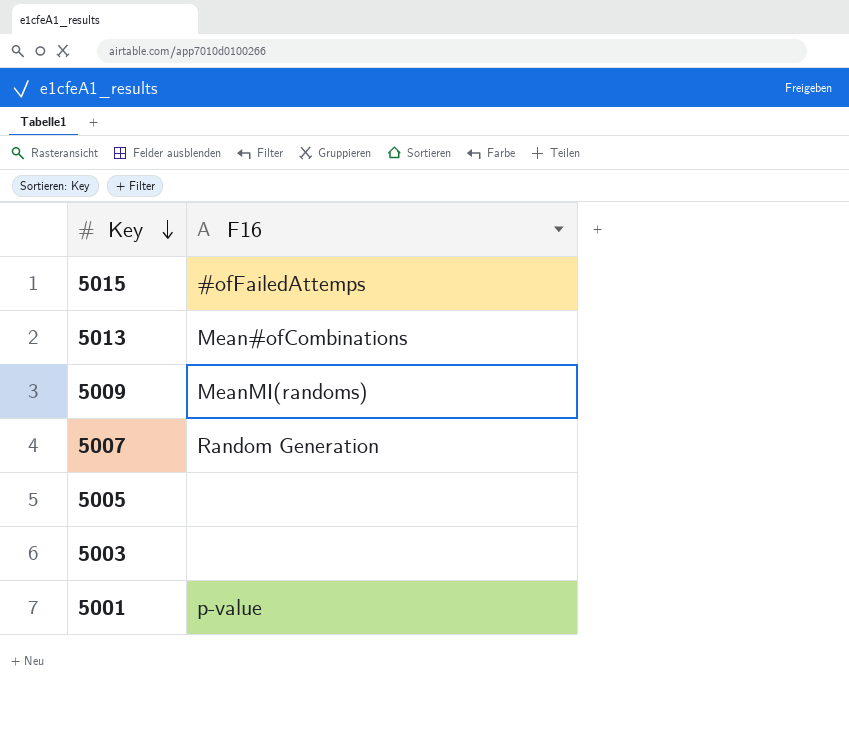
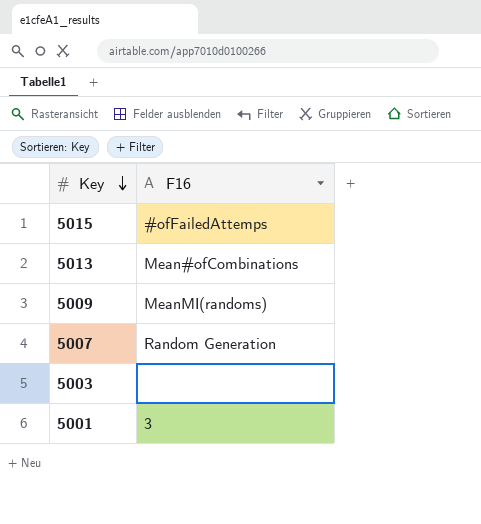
row 5005: none -> none
5001 | F16: p-value -> 3

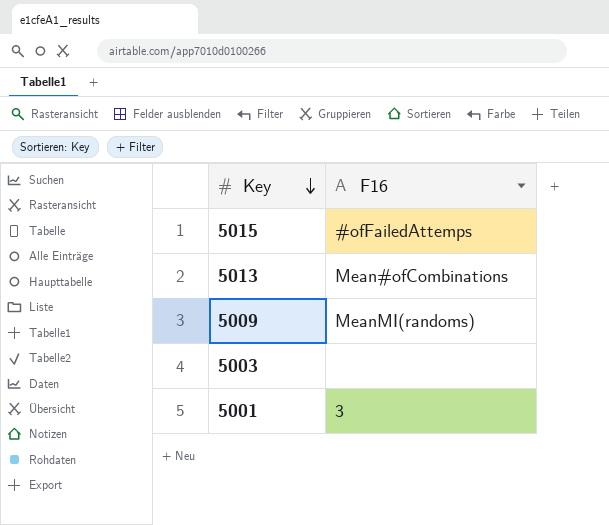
row 5007: Random Generation -> none

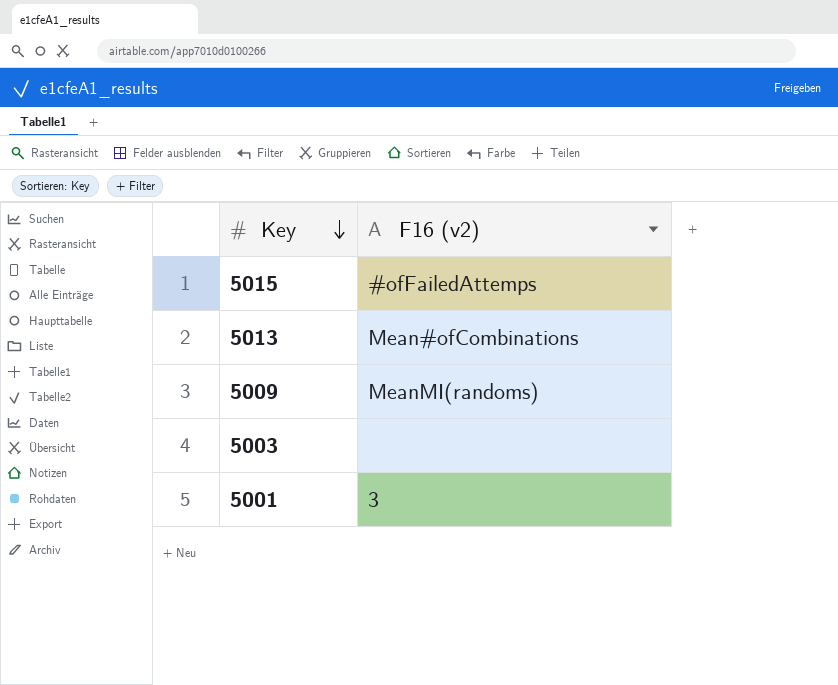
column name: F16 -> F16 (v2)

